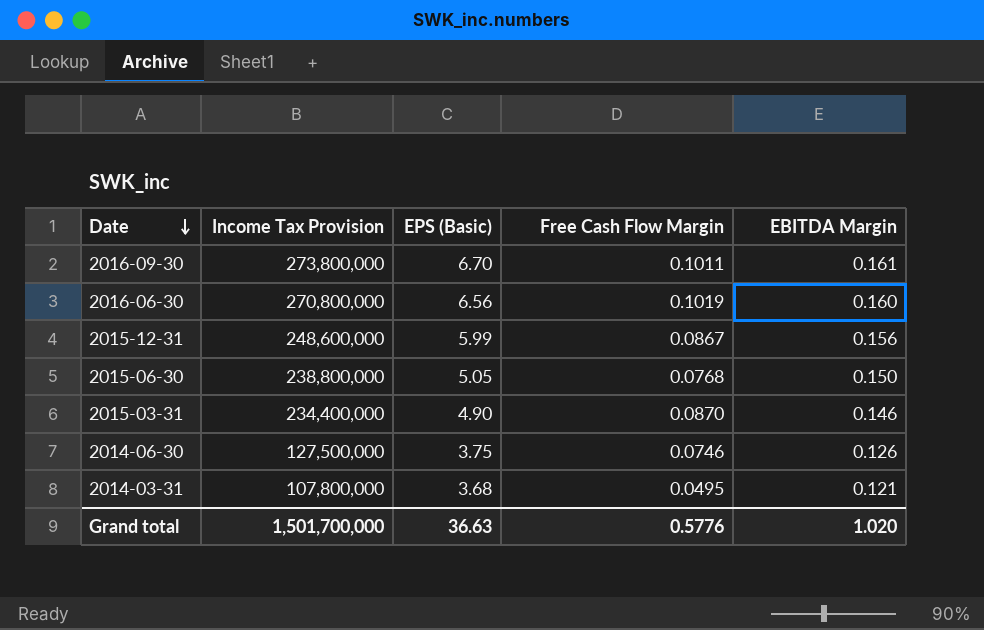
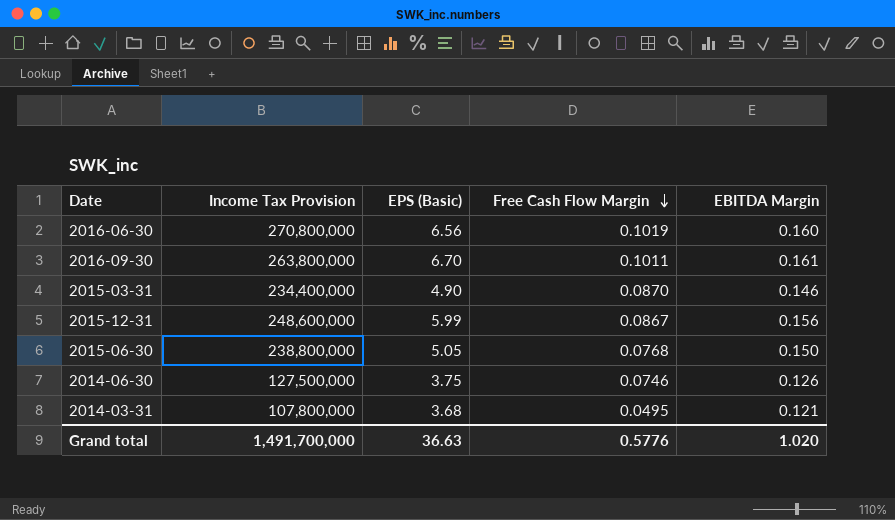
row order: Date descending -> Free Cash Flow Margin descending
2016-09-30 | Income Tax Provision: 273,800,000 -> 263,800,000
Grand total | Income Tax Provision: 1,501,700,000 -> 1,491,700,000

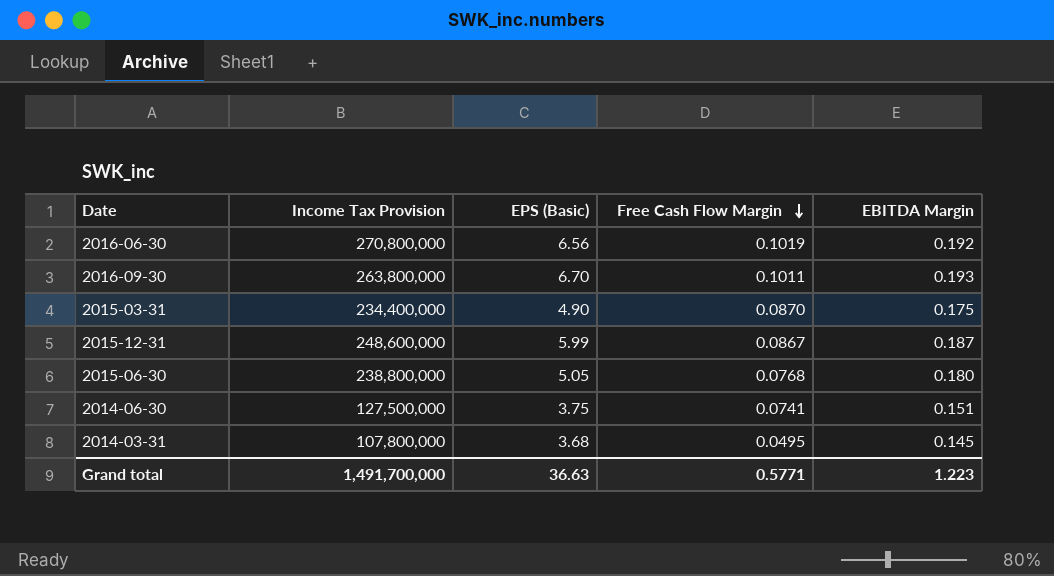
2016-06-30 | EBITDA Margin: 0.160 -> 0.192
2016-09-30 | EBITDA Margin: 0.161 -> 0.193
2015-03-31 | EBITDA Margin: 0.146 -> 0.175
2015-12-31 | EBITDA Margin: 0.156 -> 0.187
2015-06-30 | EBITDA Margin: 0.150 -> 0.180
2014-06-30 | Free Cash Flow Margin: 0.0746 -> 0.0741
2014-06-30 | EBITDA Margin: 0.126 -> 0.151
2014-03-31 | EBITDA Margin: 0.121 -> 0.145
Grand total | Free Cash Flow Margin: 0.5776 -> 0.5771
Grand total | EBITDA Margin: 1.020 -> 1.223

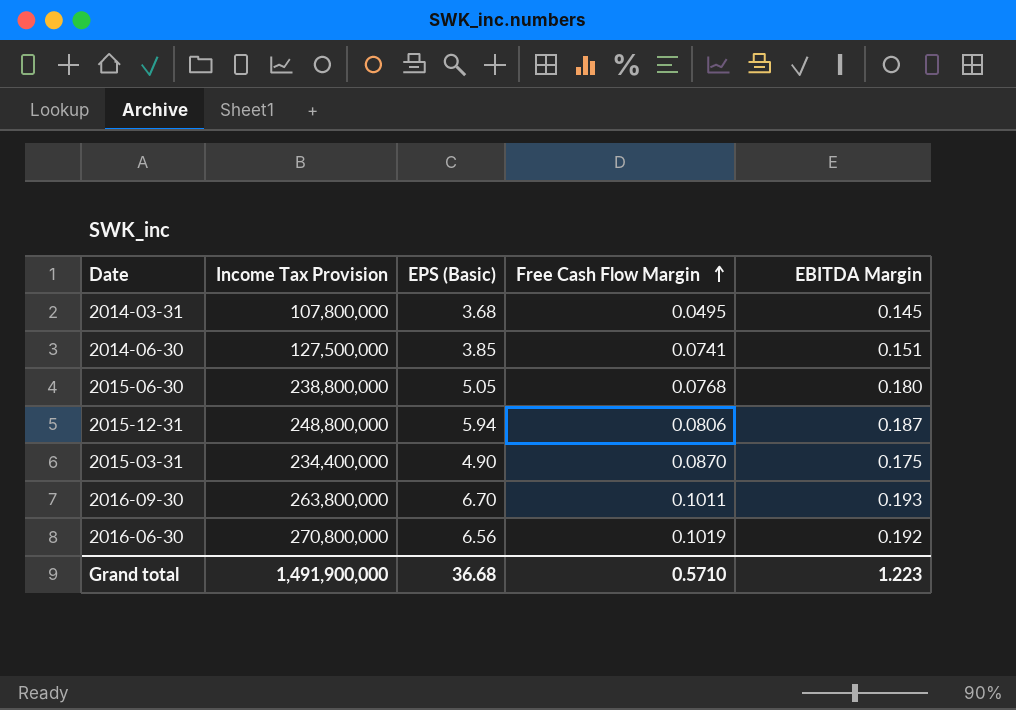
row order: Free Cash Flow Margin descending -> Free Cash Flow Margin ascending
2014-06-30 | EPS (Basic): 3.75 -> 3.85
2015-12-31 | Income Tax Provision: 248,600,000 -> 248,800,000
2015-12-31 | EPS (Basic): 5.99 -> 5.94
2015-12-31 | Free Cash Flow Margin: 0.0867 -> 0.0806
Grand total | Income Tax Provision: 1,491,700,000 -> 1,491,900,000
Grand total | EPS (Basic): 36.63 -> 36.68
Grand total | Free Cash Flow Margin: 0.5771 -> 0.5710

